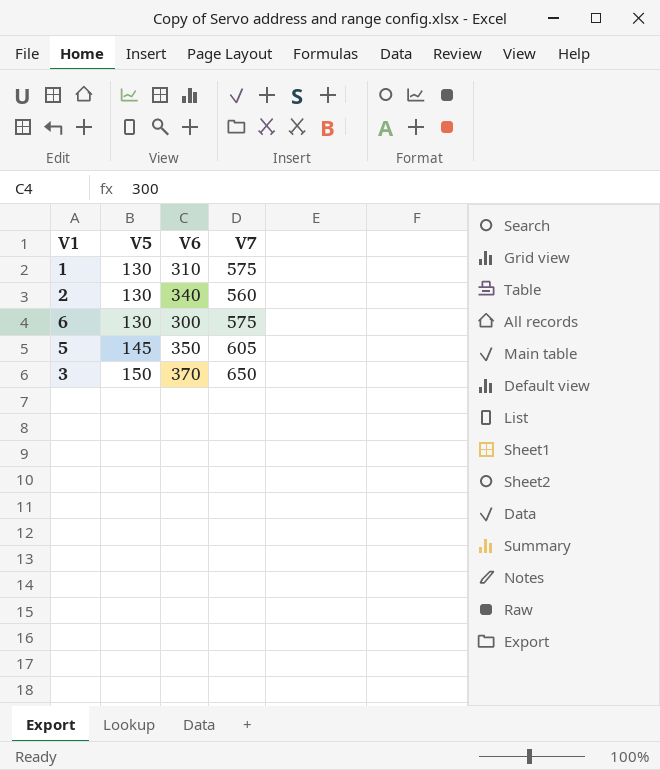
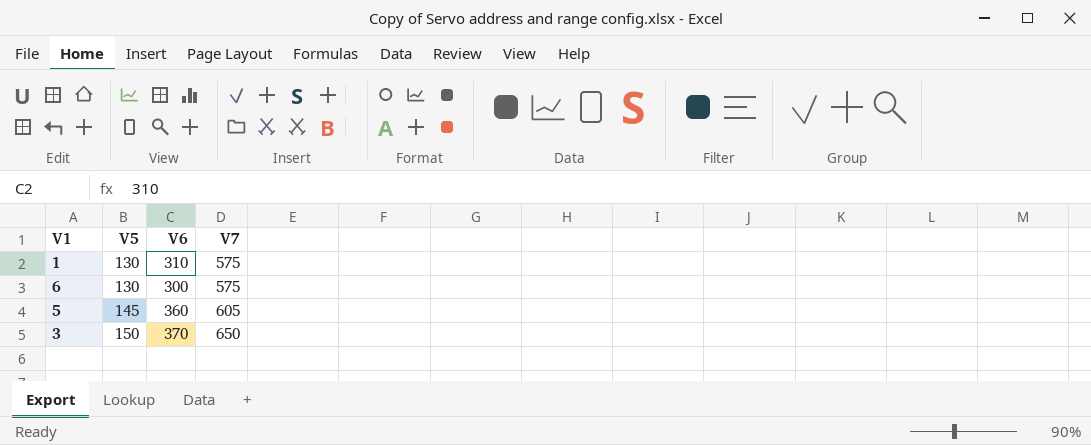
row 2: 130 | 340 | 560 -> none
5 | V6: 350 -> 360

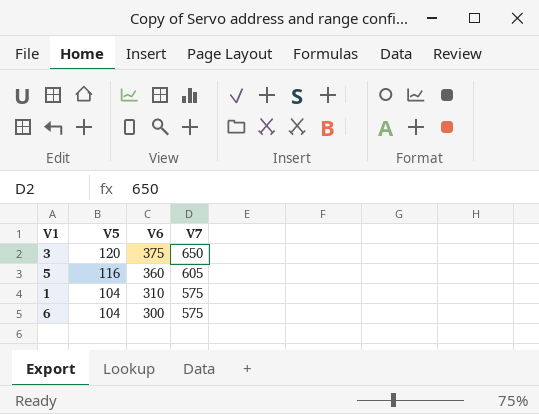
row order: V5 ascending -> V5 descending
3 | V5: 150 -> 120
3 | V6: 370 -> 375
5 | V5: 145 -> 116
1 | V5: 130 -> 104
6 | V5: 130 -> 104

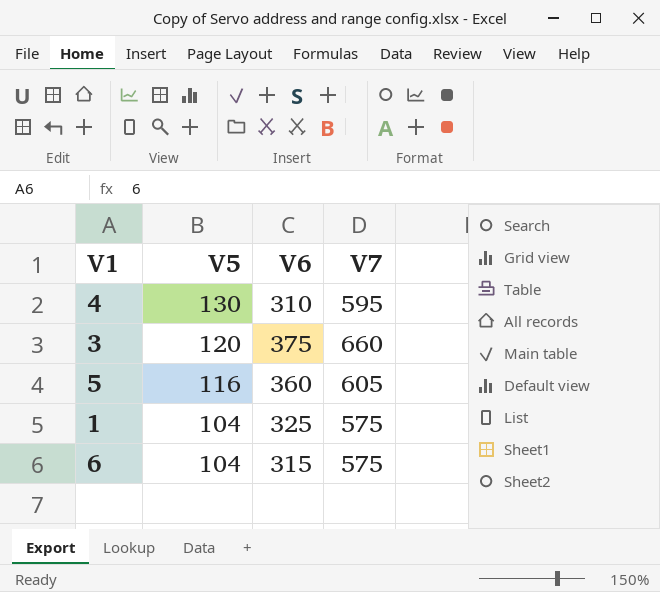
row 4: none -> 130 | 310 | 595
3 | V7: 650 -> 660
1 | V6: 310 -> 325
6 | V6: 300 -> 315

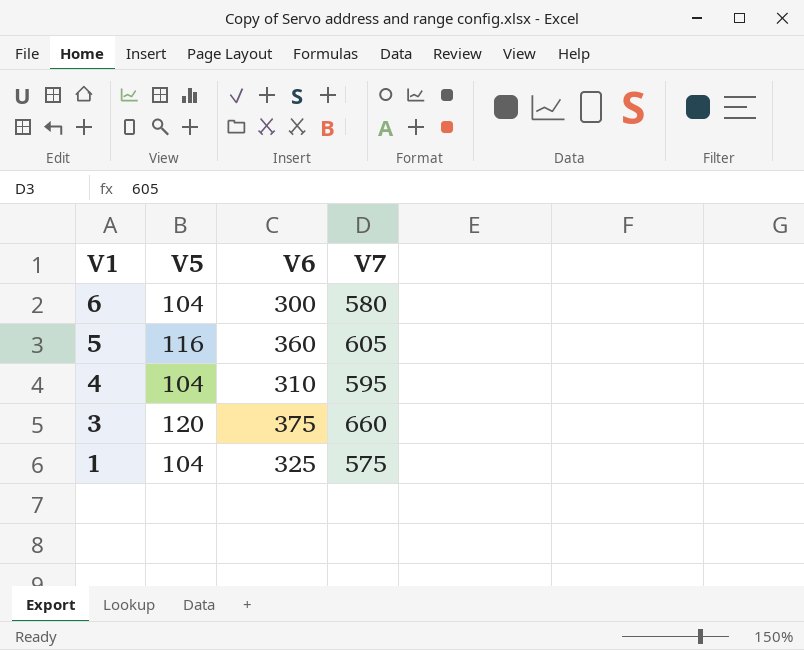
row order: V5 descending -> V1 descending
6 | V6: 315 -> 300
6 | V7: 575 -> 580
4 | V5: 130 -> 104

